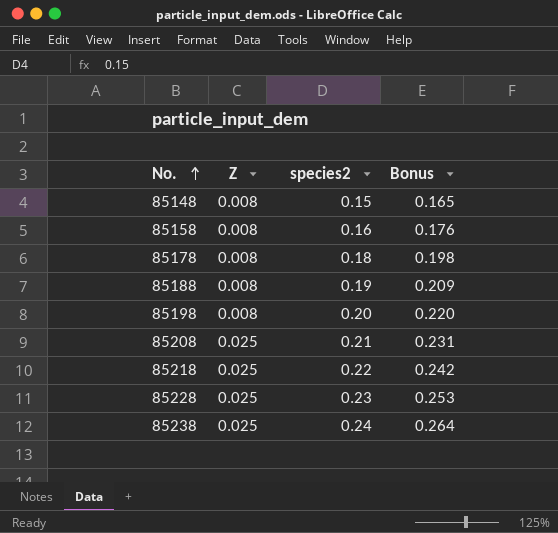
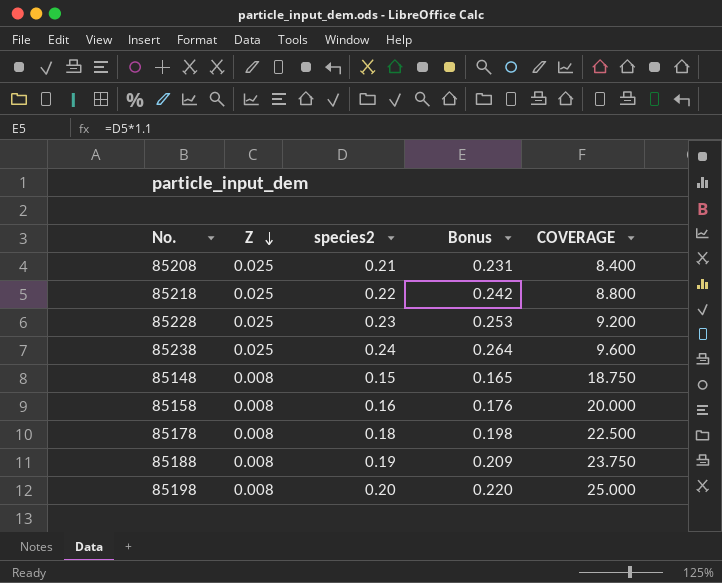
row order: No. ascending -> Z descending
column COVERAGE | formula: none -> [species2] / [Z]

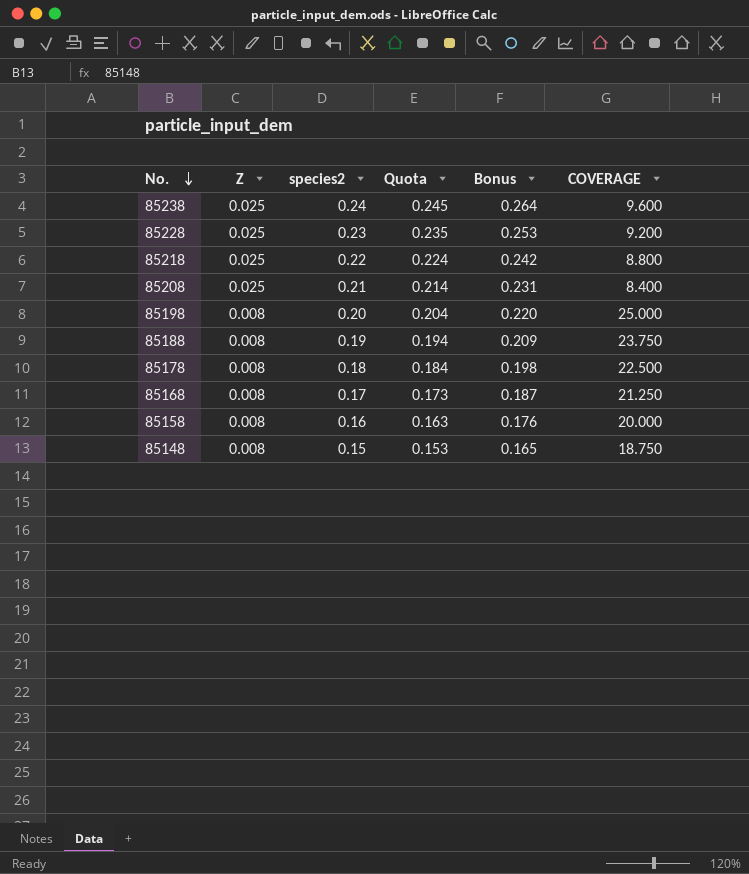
row order: Z descending -> No. descending
column Quota | formula: none -> [species2] * 1.02
row 85168: none -> 0.008 | 0.17 | 0.173 | 0.187 | 21.250

